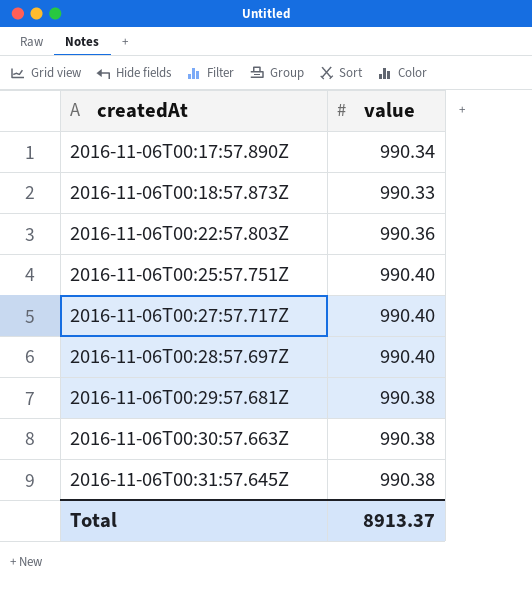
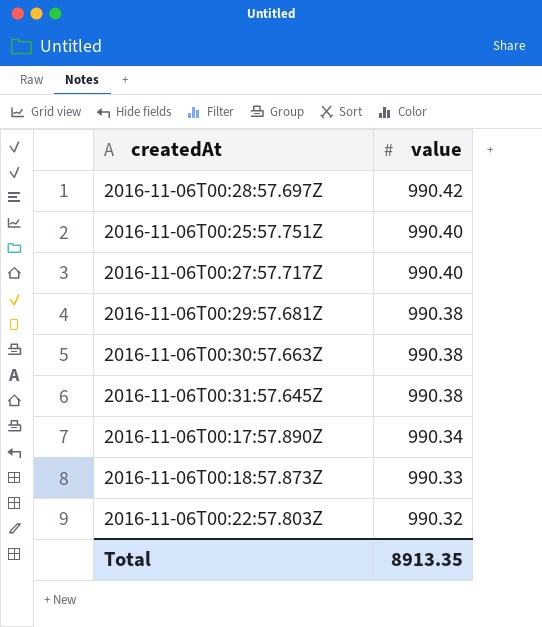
row order: createdAt ascending -> value descending
2016-11-06T00:28:57.697Z | value: 990.40 -> 990.42
2016-11-06T00:22:57.803Z | value: 990.36 -> 990.32
Total | value: 8913.37 -> 8913.35

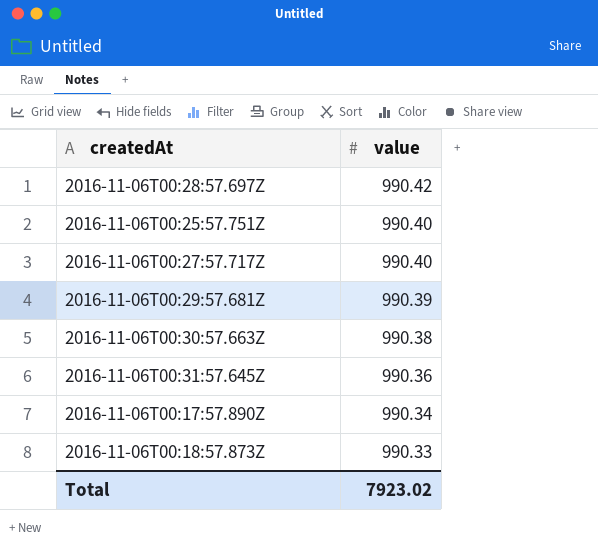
row 2016-11-06T00:22:57.803Z: 990.32 -> none
2016-11-06T00:29:57.681Z | value: 990.38 -> 990.39
2016-11-06T00:31:57.645Z | value: 990.38 -> 990.36
Total | value: 8913.35 -> 7923.02

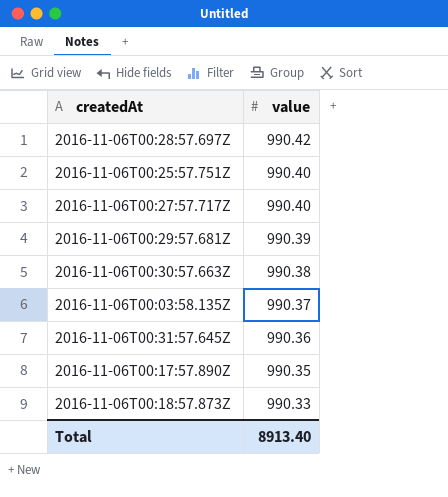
row 2016-11-06T00:03:58.135Z: none -> 990.37
2016-11-06T00:17:57.890Z | value: 990.34 -> 990.35
Total | value: 7923.02 -> 8913.40

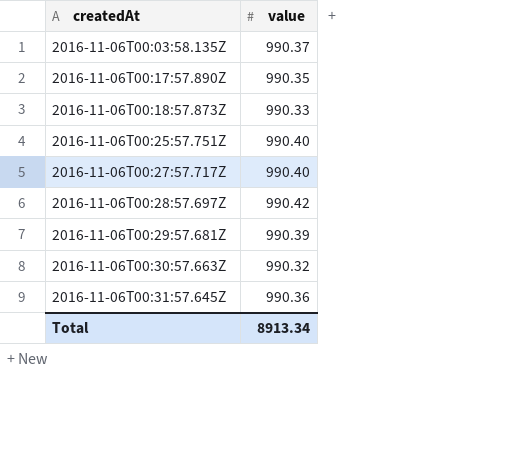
row order: value descending -> createdAt ascending
2016-11-06T00:30:57.663Z | value: 990.38 -> 990.32
Total | value: 8913.40 -> 8913.34

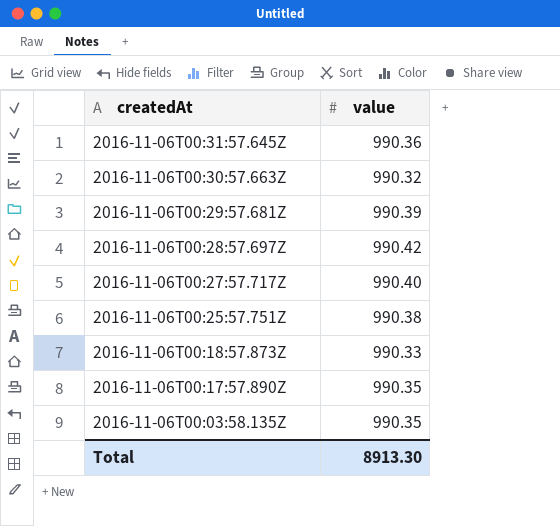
row order: createdAt ascending -> createdAt descending
2016-11-06T00:25:57.751Z | value: 990.40 -> 990.38
2016-11-06T00:03:58.135Z | value: 990.37 -> 990.35
Total | value: 8913.34 -> 8913.30

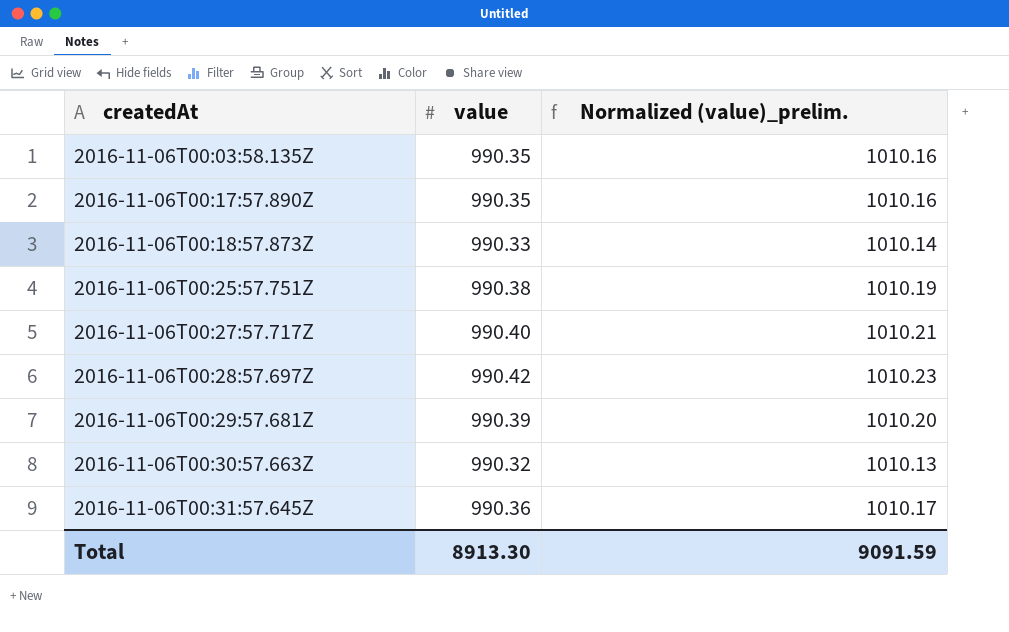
row order: createdAt descending -> createdAt ascending
column Normalized (value)_prelim. | formula: none -> [value] * 1.02

